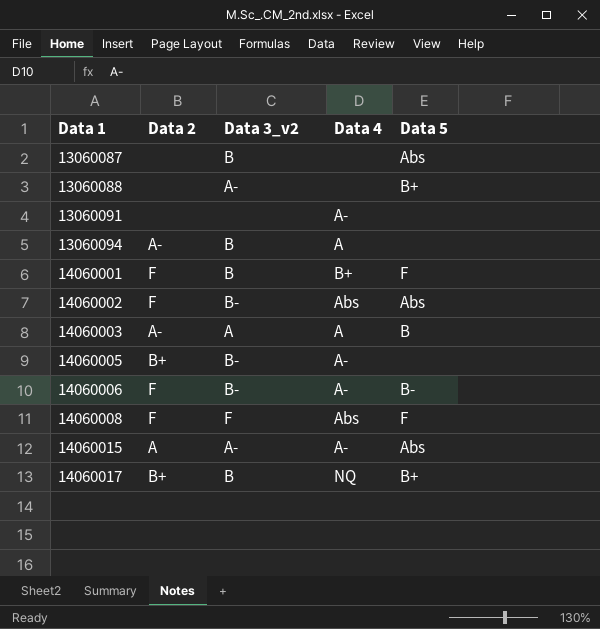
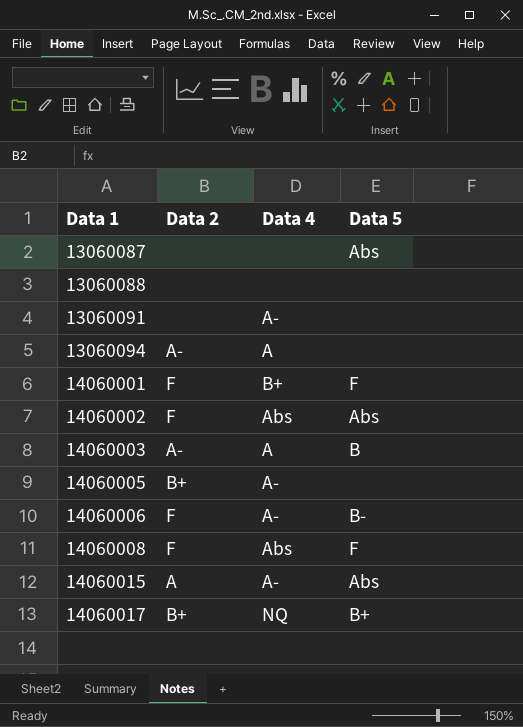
column Data 3_v2 | position: 3 -> none
13060088 | Data 5: B+ -> none

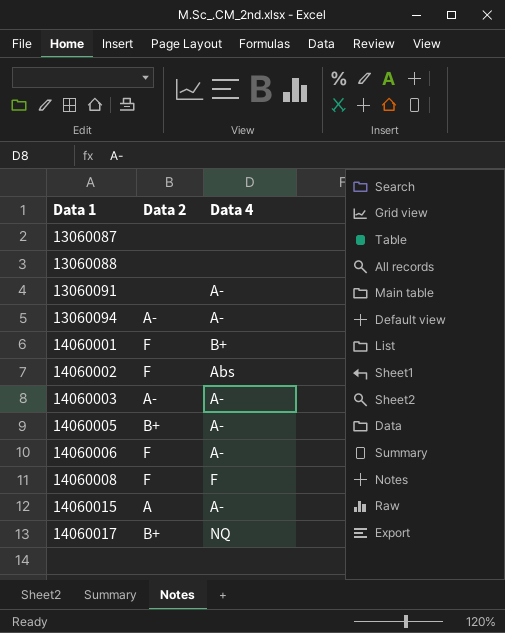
column Data 5 | position: 4 -> none
13060094 | Data 4: A -> A-
14060003 | Data 4: A -> A-
14060008 | Data 4: Abs -> F

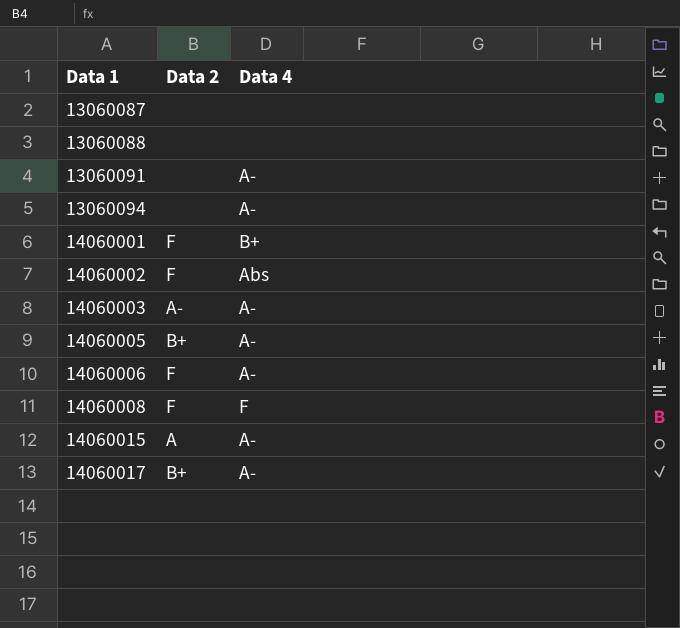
13060094 | Data 2: A- -> none
14060017 | Data 4: NQ -> A-

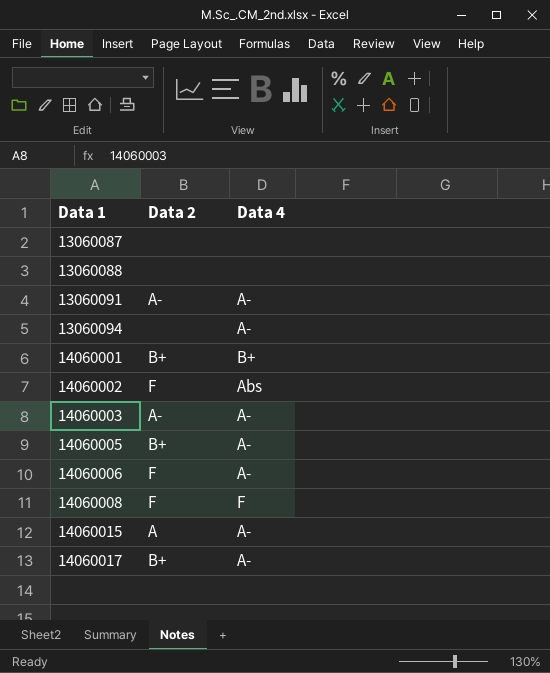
13060091 | Data 2: none -> A-
14060001 | Data 2: F -> B+

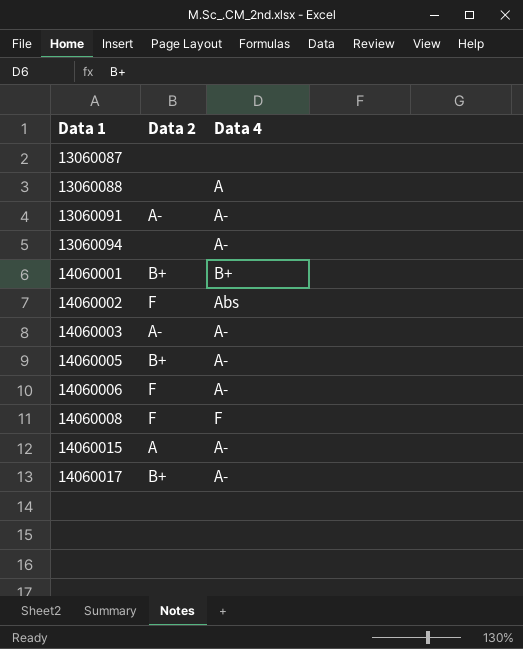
13060088 | Data 4: none -> A

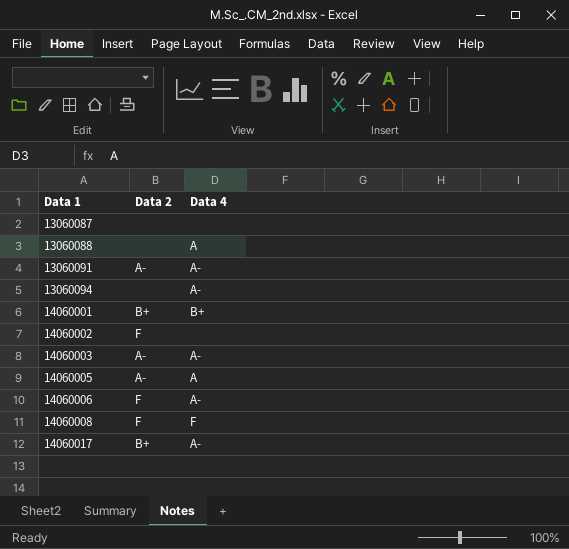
row 14060015: A | A- -> none
14060002 | Data 4: Abs -> none
14060005 | Data 2: B+ -> A-
14060005 | Data 4: A- -> A

